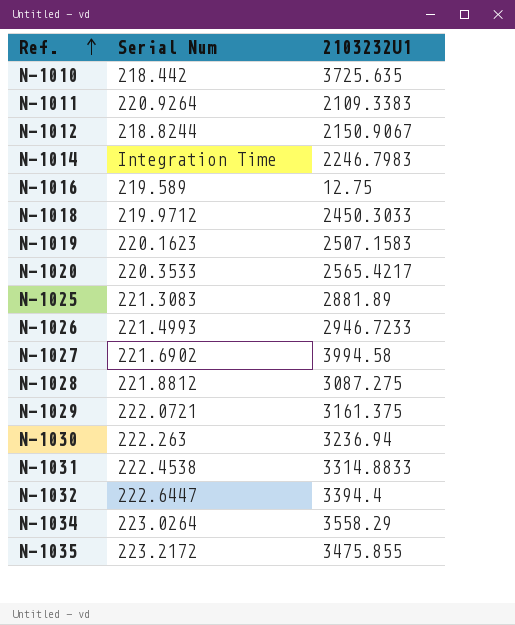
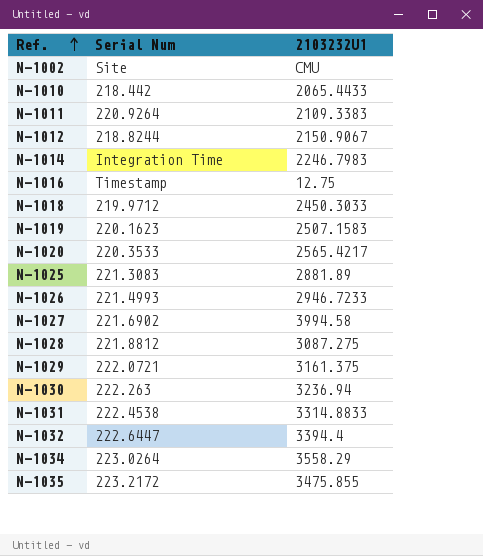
row N-1002: none -> Site | CMU
N-1010 | 2103232U1: 3725.635 -> 2065.4433
N-1016 | Serial Num: 219.589 -> Timestamp

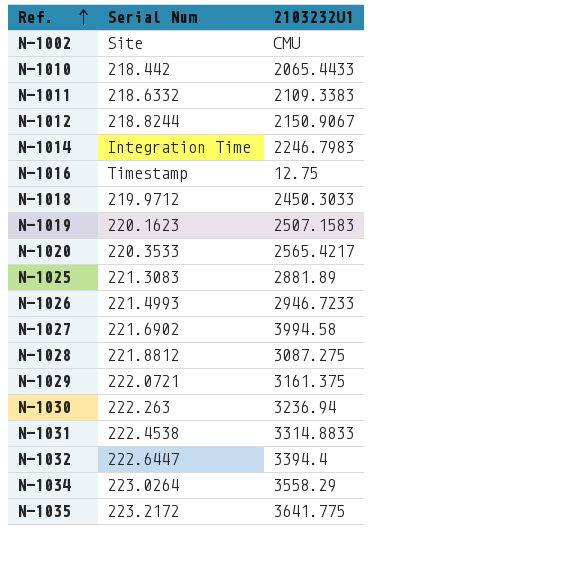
N-1011 | Serial Num: 220.9264 -> 218.6332
N-1035 | 2103232U1: 3475.855 -> 3641.775

